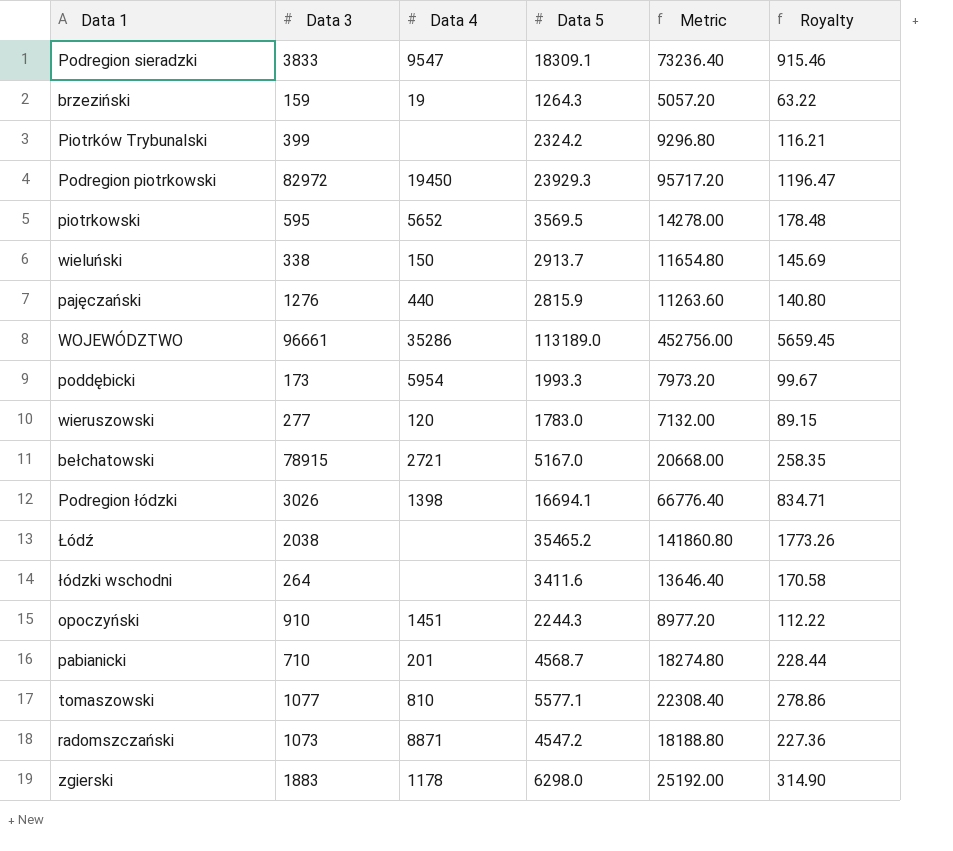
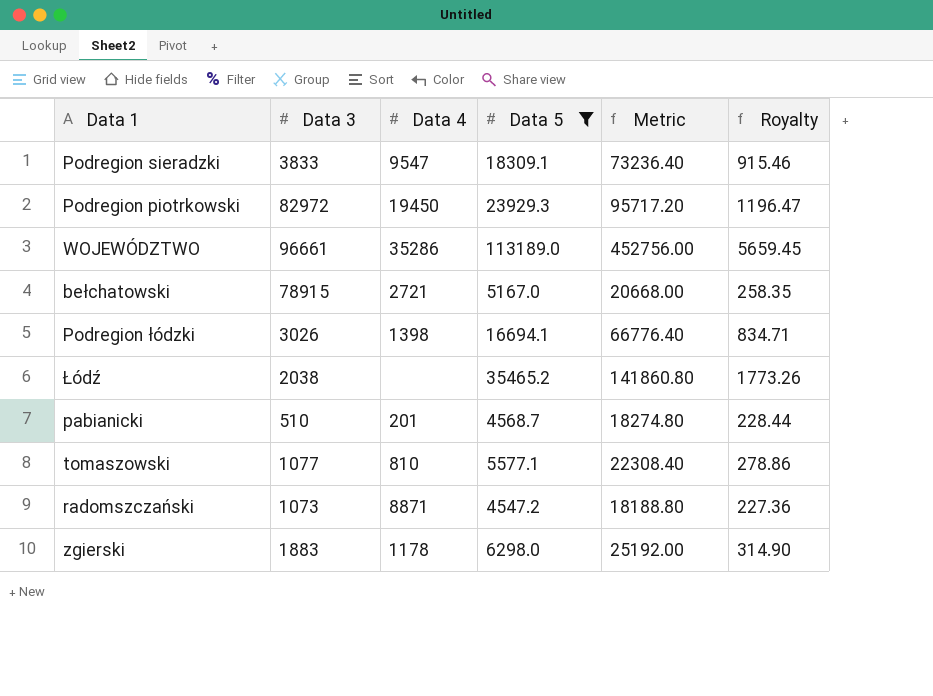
filter: none -> Data 5 >= 4547.2
pabianicki | Data 3: 710 -> 510

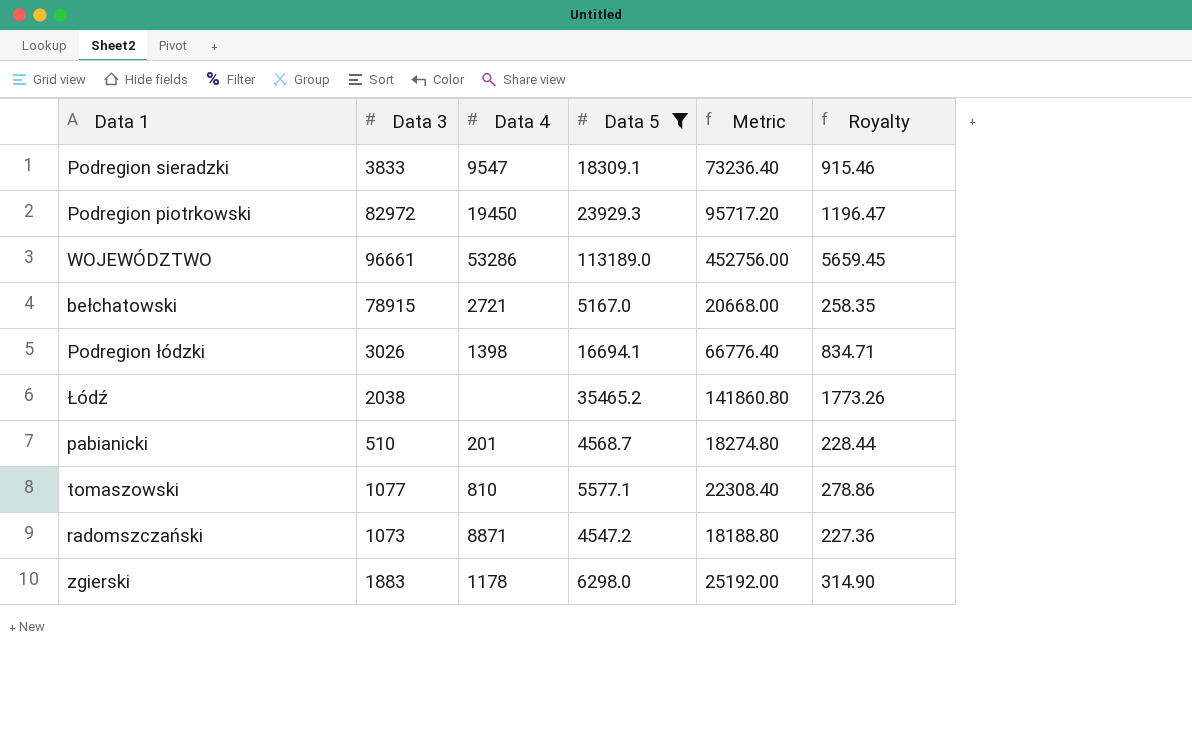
WOJEWÓDZTWO | Data 4: 35286 -> 53286

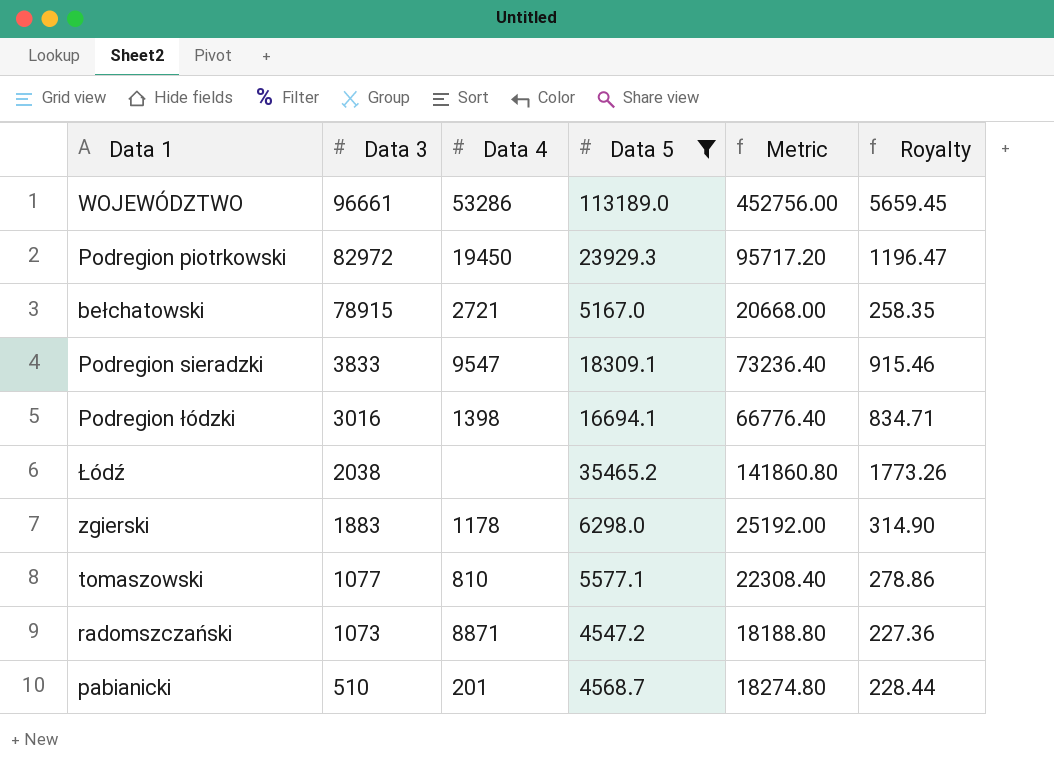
row order: none -> Data 3 descending
Podregion łódzki | Data 3: 3026 -> 3016

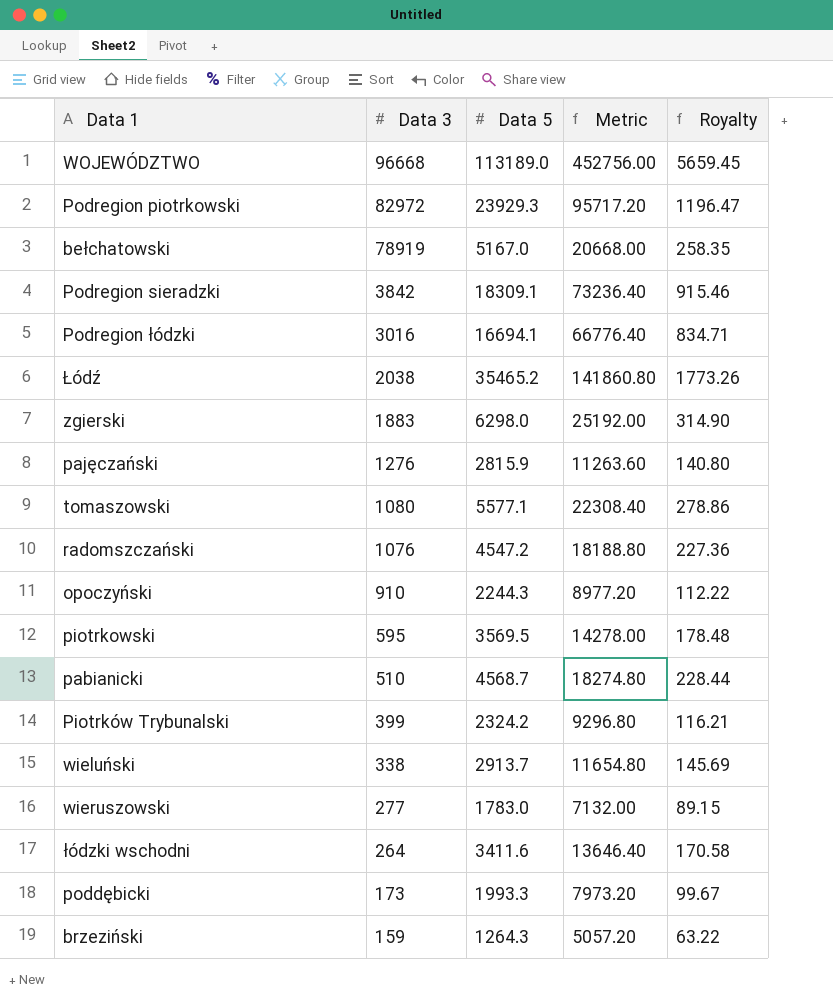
filter: Data 5 >= 4547.2 -> none
column Data 4 | position: 3 -> none
WOJEWÓDZTWO | Data 3: 96661 -> 96668
bełchatowski | Data 3: 78915 -> 78919
Podregion sieradzki | Data 3: 3833 -> 3842
tomaszowski | Data 3: 1077 -> 1080
radomszczański | Data 3: 1073 -> 1076

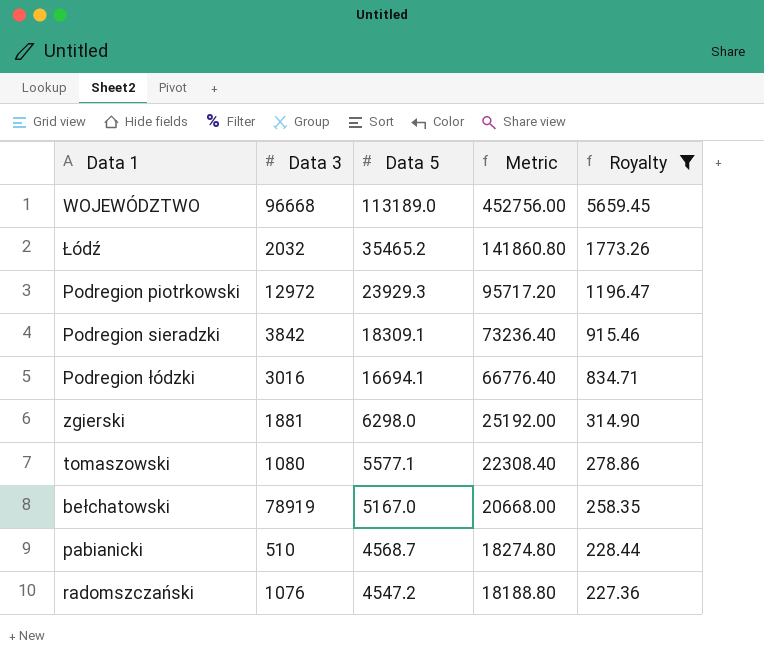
filter: none -> Royalty >= 227.36
row order: Data 3 descending -> Data 5 descending
Łódź | Data 3: 2038 -> 2032
Podregion piotrkowski | Data 3: 82972 -> 12972
zgierski | Data 3: 1883 -> 1881

